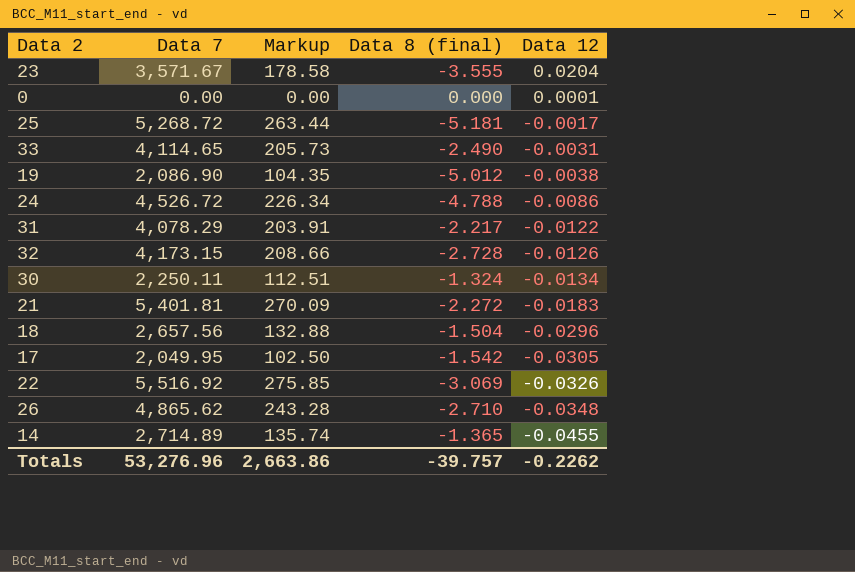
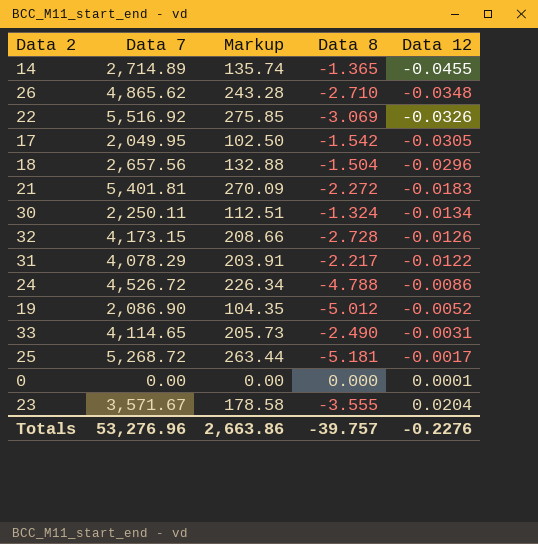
row order: Data 12 descending -> Data 12 ascending
column name: Data 8 (final) -> Data 8
19 | Data 12: -0.0038 -> -0.0052
Totals | Data 12: -0.2262 -> -0.2276

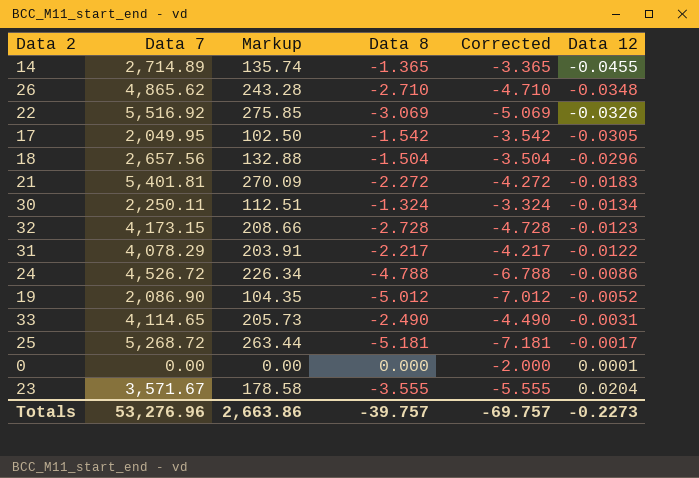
column Corrected | formula: none -> [Data 8] - 2
32 | Data 12: -0.0126 -> -0.0123
Totals | Data 12: -0.2276 -> -0.2273

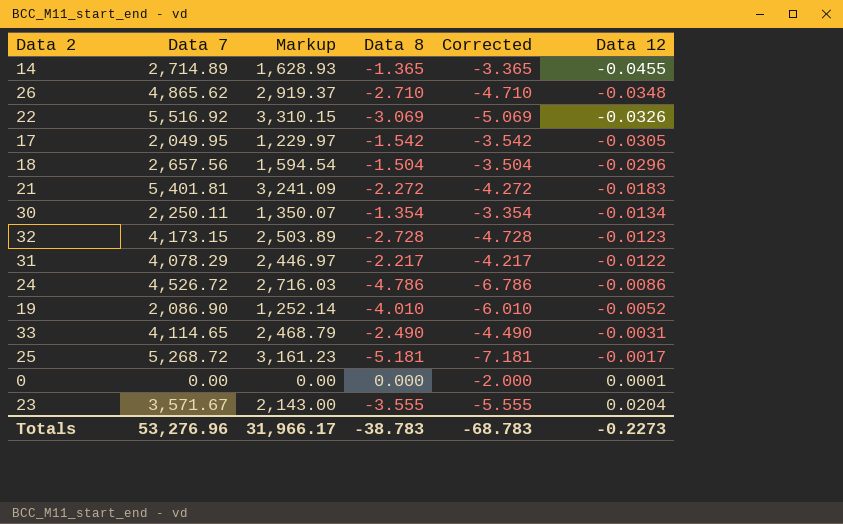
column Markup | formula: [Data 7] * 0.05 -> [Data 7] * 0.6
30 | Data 8: -1.324 -> -1.354
30 | Corrected: -3.324 -> -3.354
24 | Data 8: -4.788 -> -4.786
24 | Corrected: -6.788 -> -6.786
19 | Data 8: -5.012 -> -4.010
19 | Corrected: -7.012 -> -6.010
Totals | Markup: 2,663.86 -> 31,966.17
Totals | Data 8: -39.757 -> -38.783
Totals | Corrected: -69.757 -> -68.783

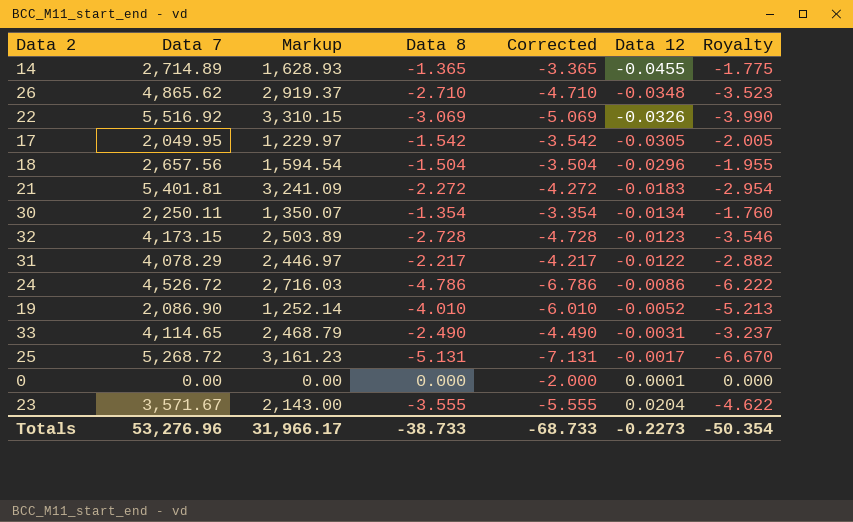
column Royalty | formula: none -> [Data 8] * 1.3
25 | Data 8: -5.181 -> -5.131
25 | Corrected: -7.181 -> -7.131
Totals | Data 8: -38.783 -> -38.733
Totals | Corrected: -68.783 -> -68.733

